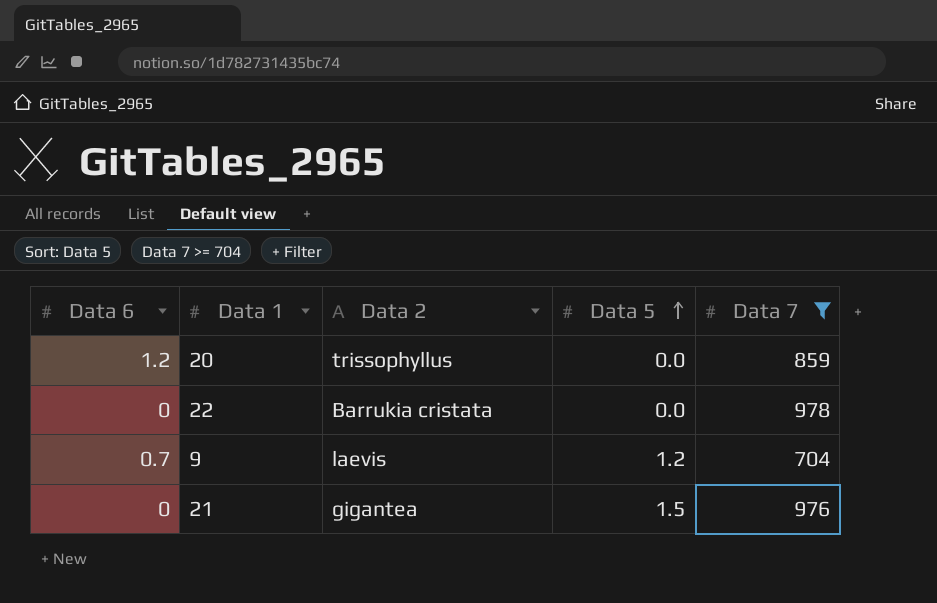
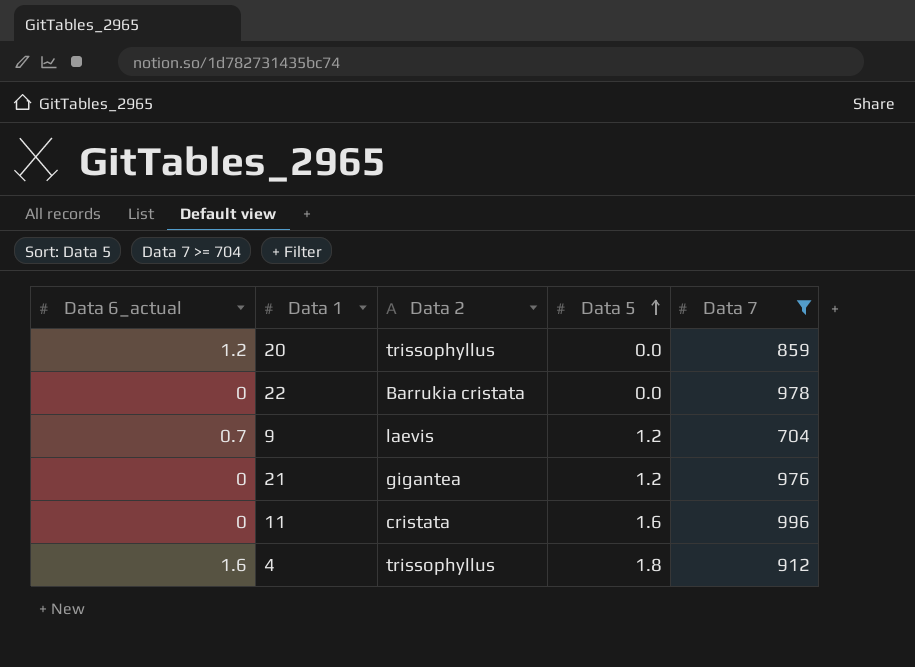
column name: Data 6 -> Data 6_actual
21 | Data 5: 1.5 -> 1.2
row 11: none -> 0 | cristata | 1.6 | 996
row 4: none -> 1.6 | trissophyllus | 1.8 | 912

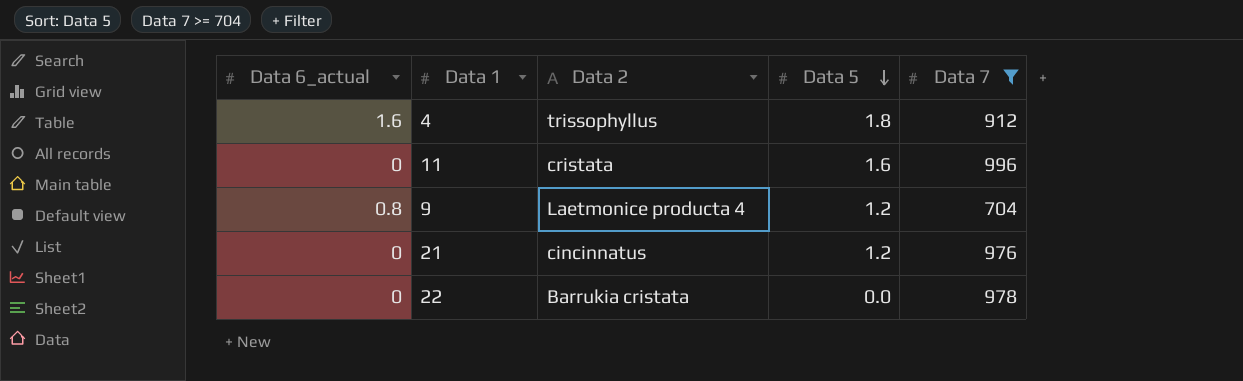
row order: Data 5 ascending -> Data 5 descending
row 20: 1.2 | trissophyllus | 0.0 | 859 -> none
9 | Data 6_actual: 0.7 -> 0.8
9 | Data 2: laevis -> Laetmonice producta 4
21 | Data 2: gigantea -> cincinnatus

